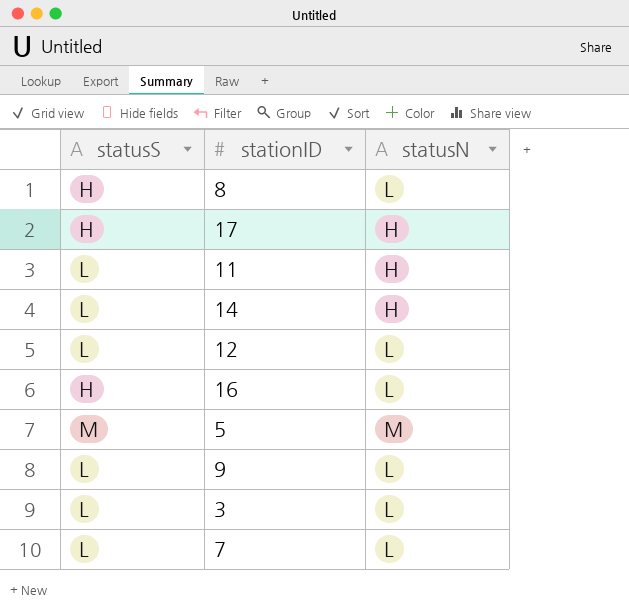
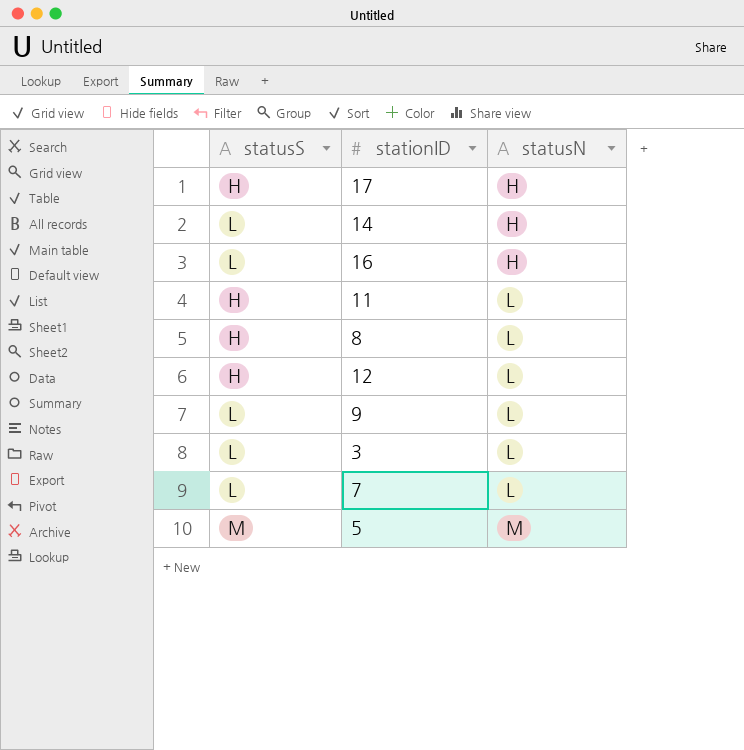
row order: none -> statusN ascending
16 | statusS: H -> L
16 | statusN: L -> H
11 | statusS: L -> H
11 | statusN: H -> L
12 | statusS: L -> H

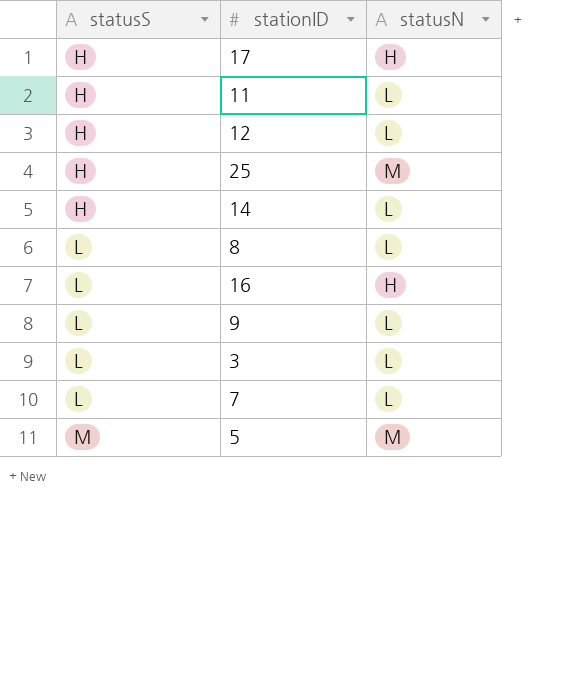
row order: statusN ascending -> statusS ascending
row 25: none -> H | M
14 | statusS: L -> H
14 | statusN: H -> L
8 | statusS: H -> L

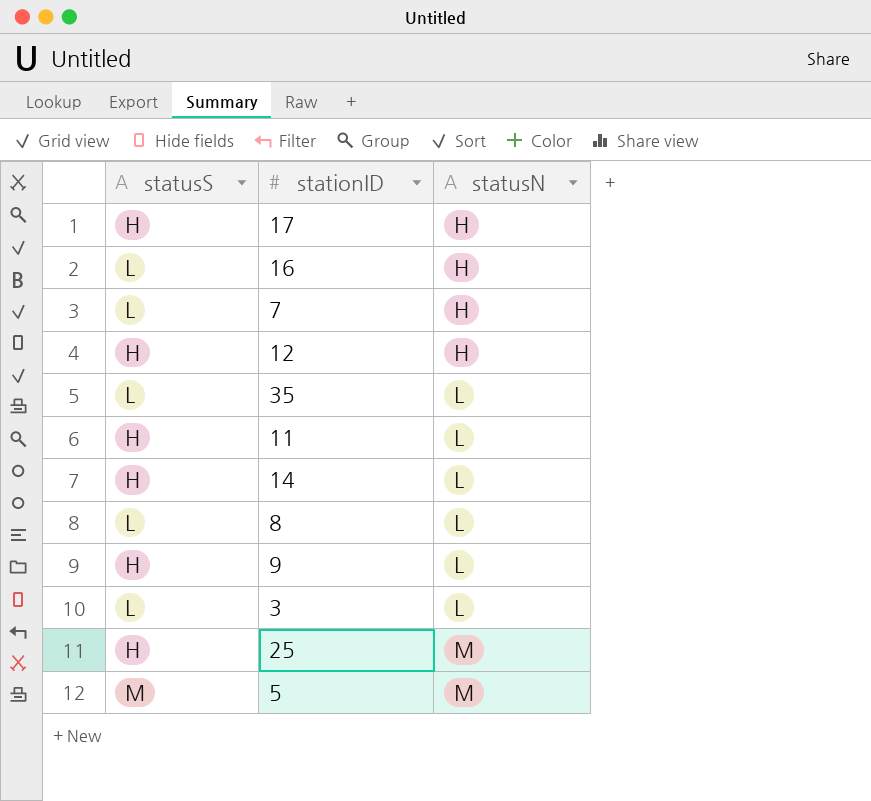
row order: statusS ascending -> statusN ascending
7 | statusN: L -> H
12 | statusN: L -> H
row 35: none -> L | L
9 | statusS: L -> H

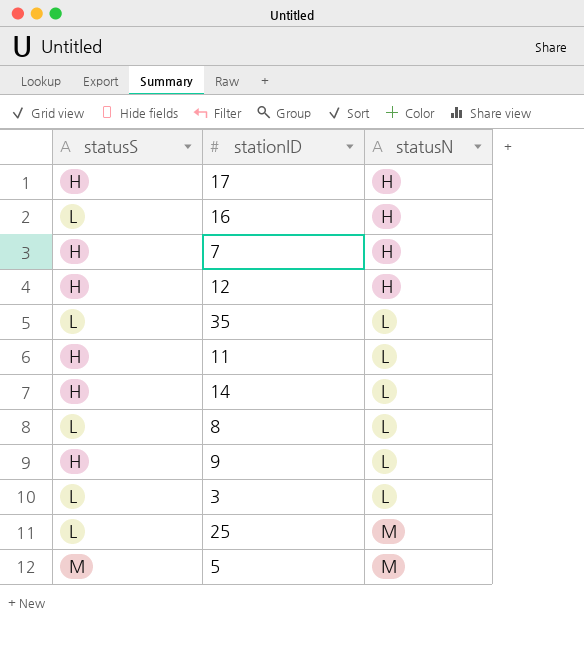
7 | statusS: L -> H
25 | statusS: H -> L

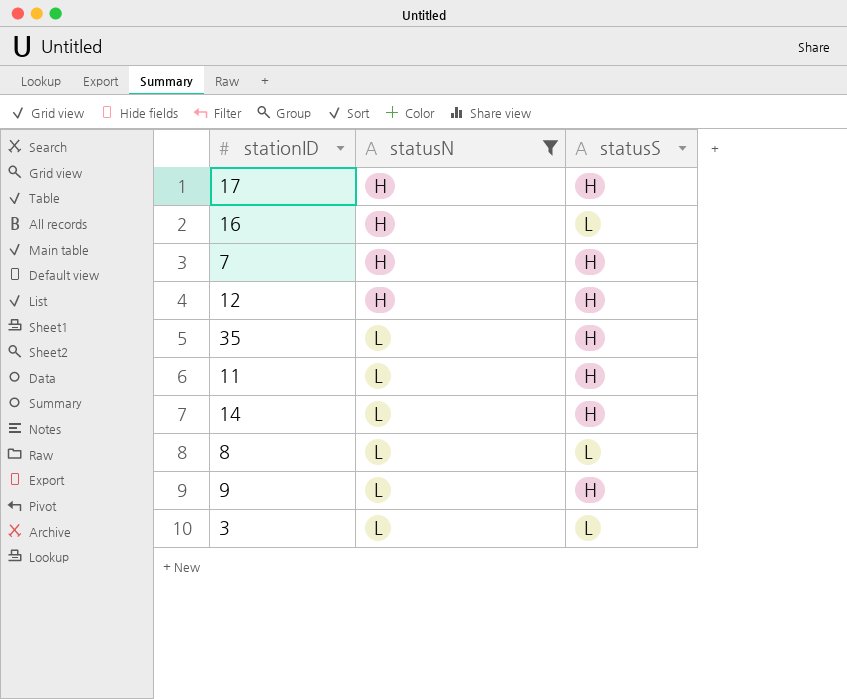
filter: none -> statusN != M
column statusS | position: 1 -> 3
35 | statusS: L -> H

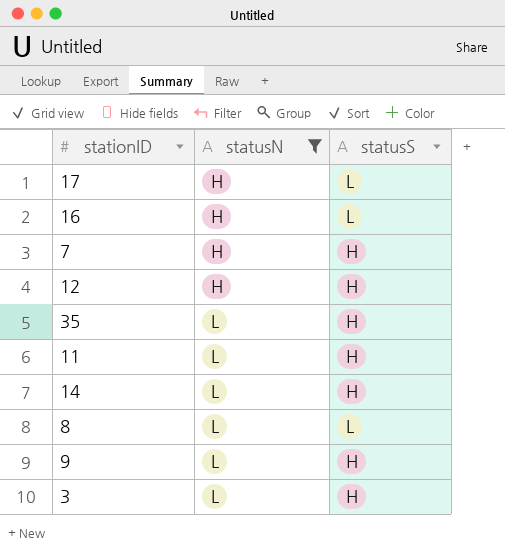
17 | statusS: H -> L
3 | statusS: L -> H

